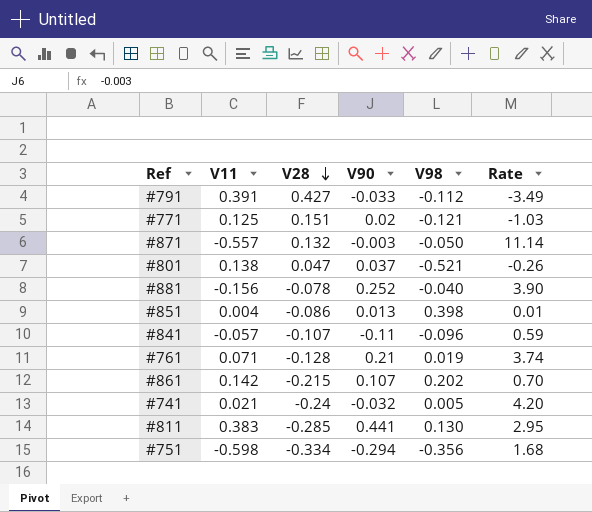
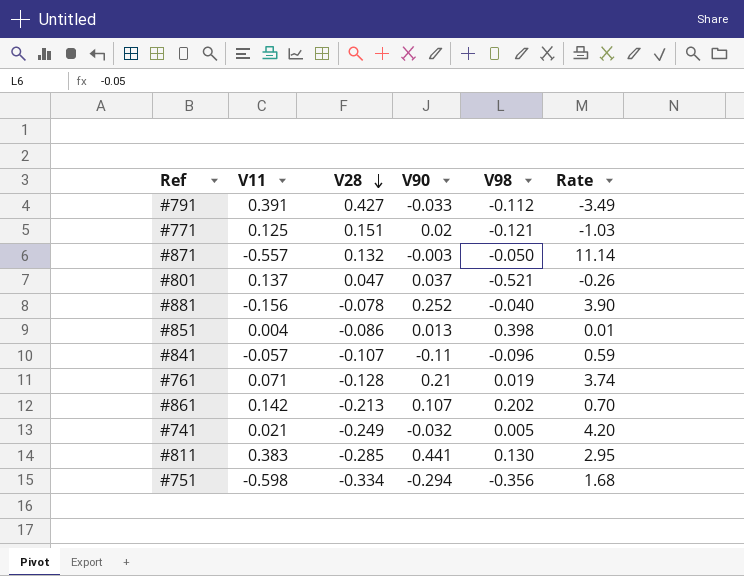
#801 | V11: 0.138 -> 0.137
#861 | V28: -0.215 -> -0.213
#741 | V28: -0.24 -> -0.249

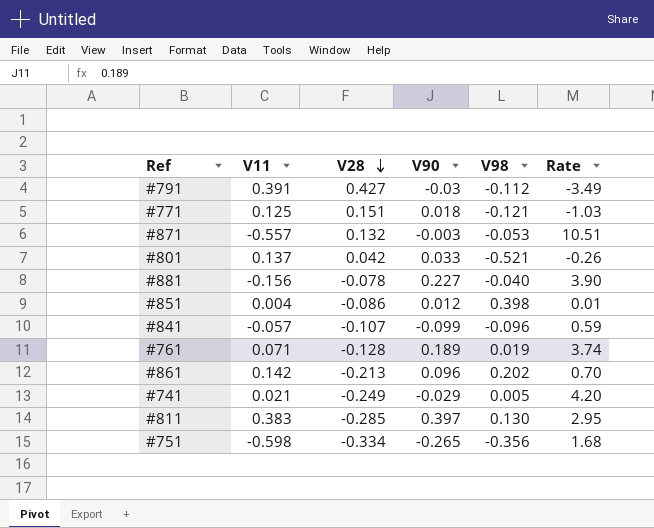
#791 | V90: -0.033 -> -0.03
#771 | V90: 0.02 -> 0.018
#871 | V98: -0.050 -> -0.053
#871 | Rate: 11.14 -> 10.51
#801 | V28: 0.047 -> 0.042
#801 | V90: 0.037 -> 0.033
#881 | V90: 0.252 -> 0.227
#851 | V90: 0.013 -> 0.012
#841 | V90: -0.11 -> -0.099
#761 | V90: 0.21 -> 0.189
#861 | V90: 0.107 -> 0.096
#741 | V90: -0.032 -> -0.029
#811 | V90: 0.441 -> 0.397
#751 | V90: -0.294 -> -0.265

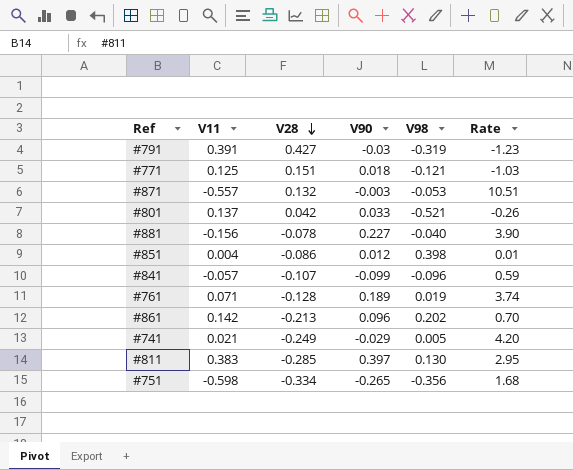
#791 | V98: -0.112 -> -0.319
#791 | Rate: -3.49 -> -1.23

